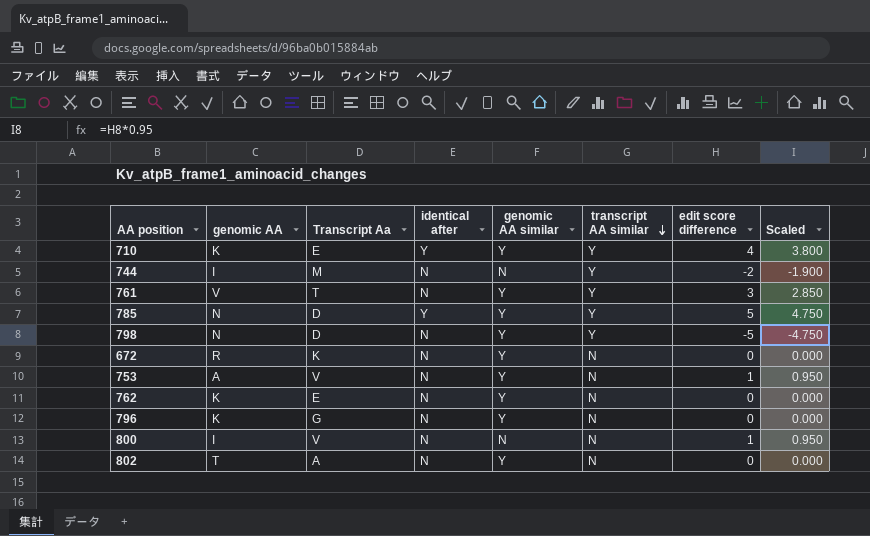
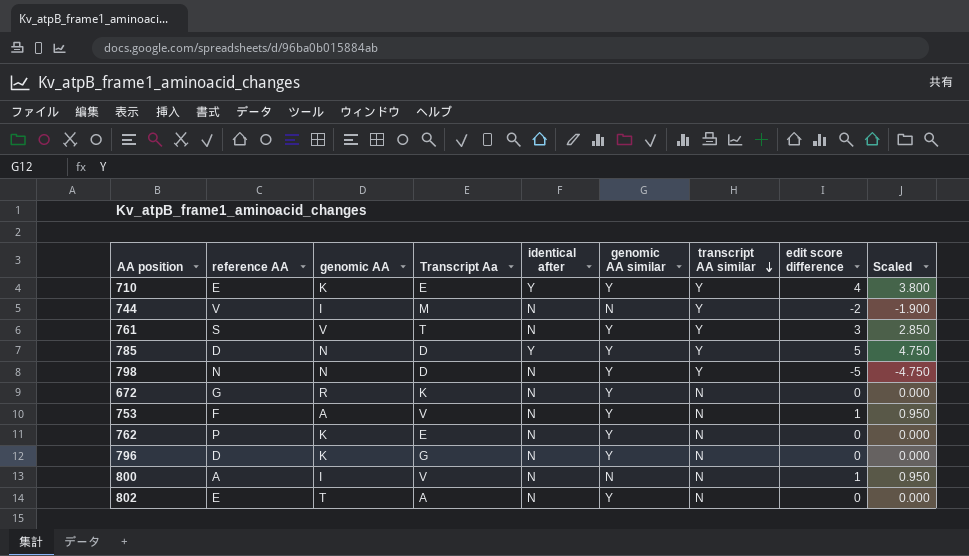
column reference AA | position: none -> 2

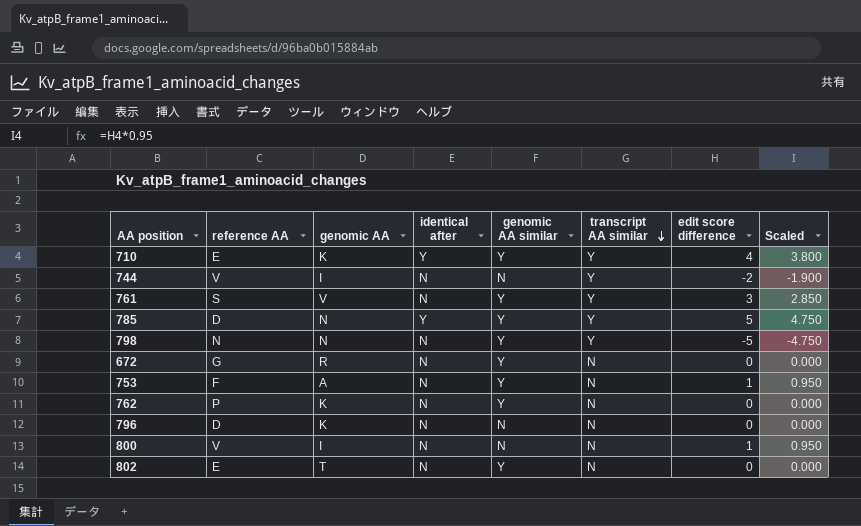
column Transcript Aa | position: 4 -> none
796 | genomic AA similar: Y -> N
800 | reference AA: A -> V

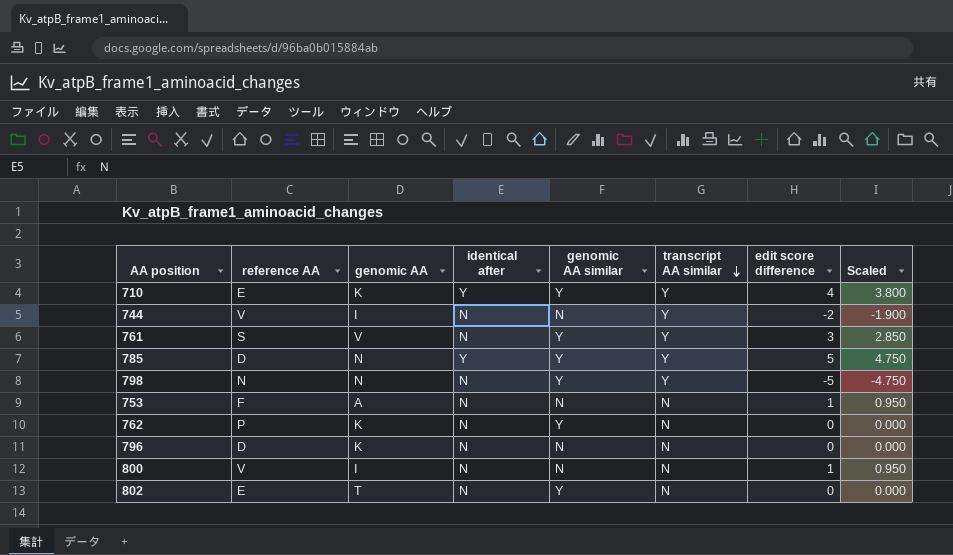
row 672: G | R | N | Y | N | 0 | 0.000 -> none
753 | genomic AA similar: Y -> N

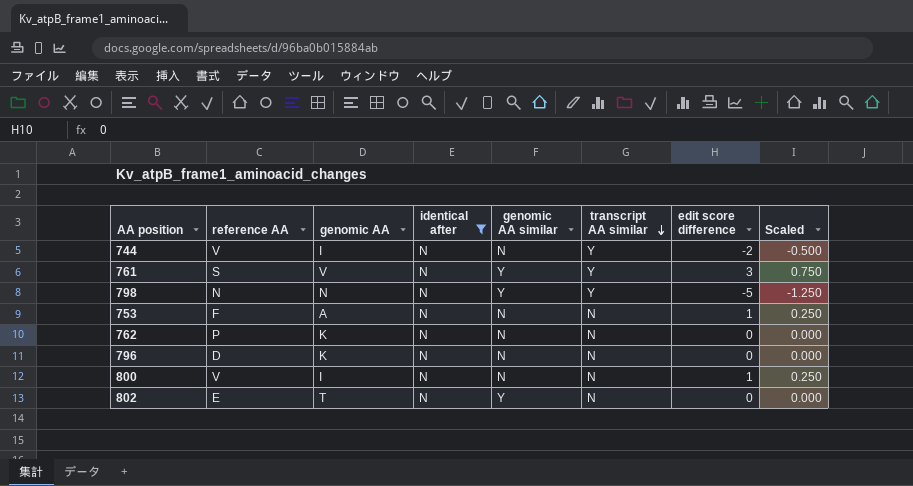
filter: none -> identical after = N
column Scaled | formula: [edit score difference] * 0.95 -> [edit score difference] * 0.25
762 | genomic AA similar: Y -> N

